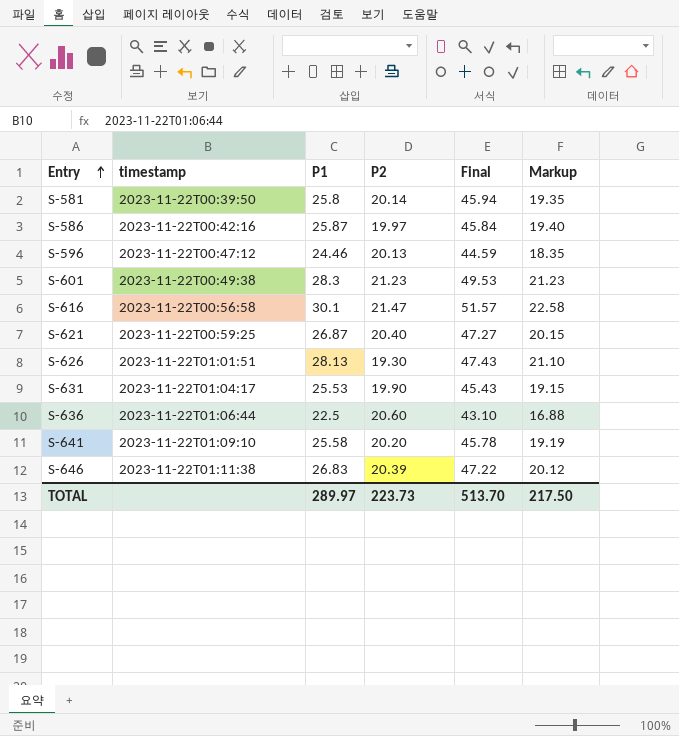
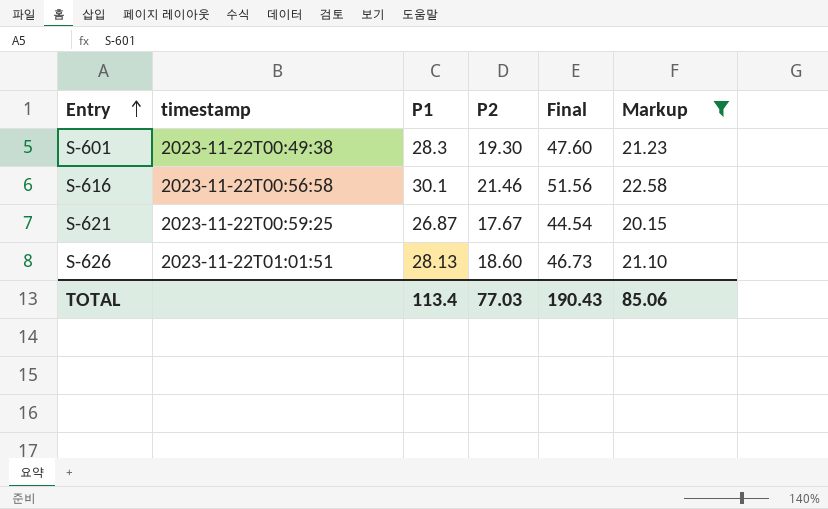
filter: none -> Markup >= 20.15
S-601 | P2: 21.23 -> 19.30
S-601 | Final: 49.53 -> 47.60
S-616 | P2: 21.47 -> 21.46
S-616 | Final: 51.57 -> 51.56
S-621 | P2: 20.40 -> 17.67
S-621 | Final: 47.27 -> 44.54
S-626 | P2: 19.30 -> 18.60
S-626 | Final: 47.43 -> 46.73
TOTAL | P1: 289.97 -> 113.4
TOTAL | P2: 223.73 -> 77.03
TOTAL | Final: 513.70 -> 190.43
TOTAL | Markup: 217.50 -> 85.06

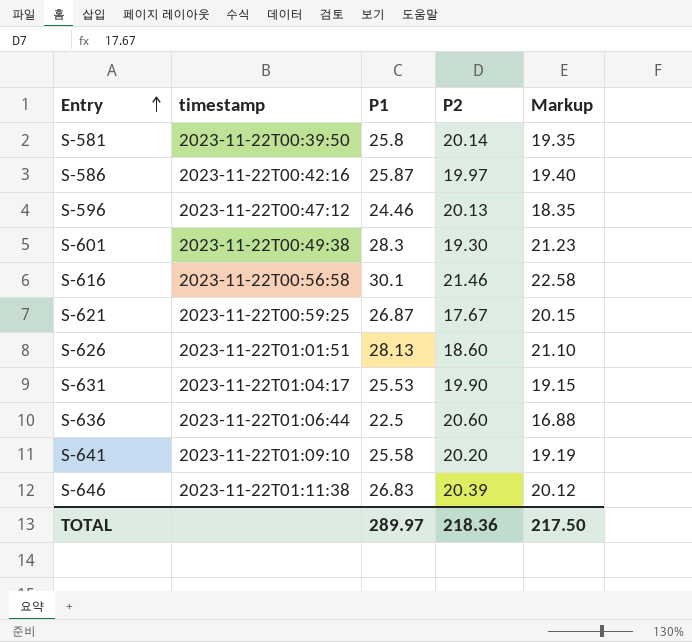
filter: Markup >= 20.15 -> none
column Final | formula: [P1] + [P2] -> none
TOTAL | P1: 113.4 -> 289.97
TOTAL | P2: 77.03 -> 218.36
TOTAL | Markup: 85.06 -> 217.50

